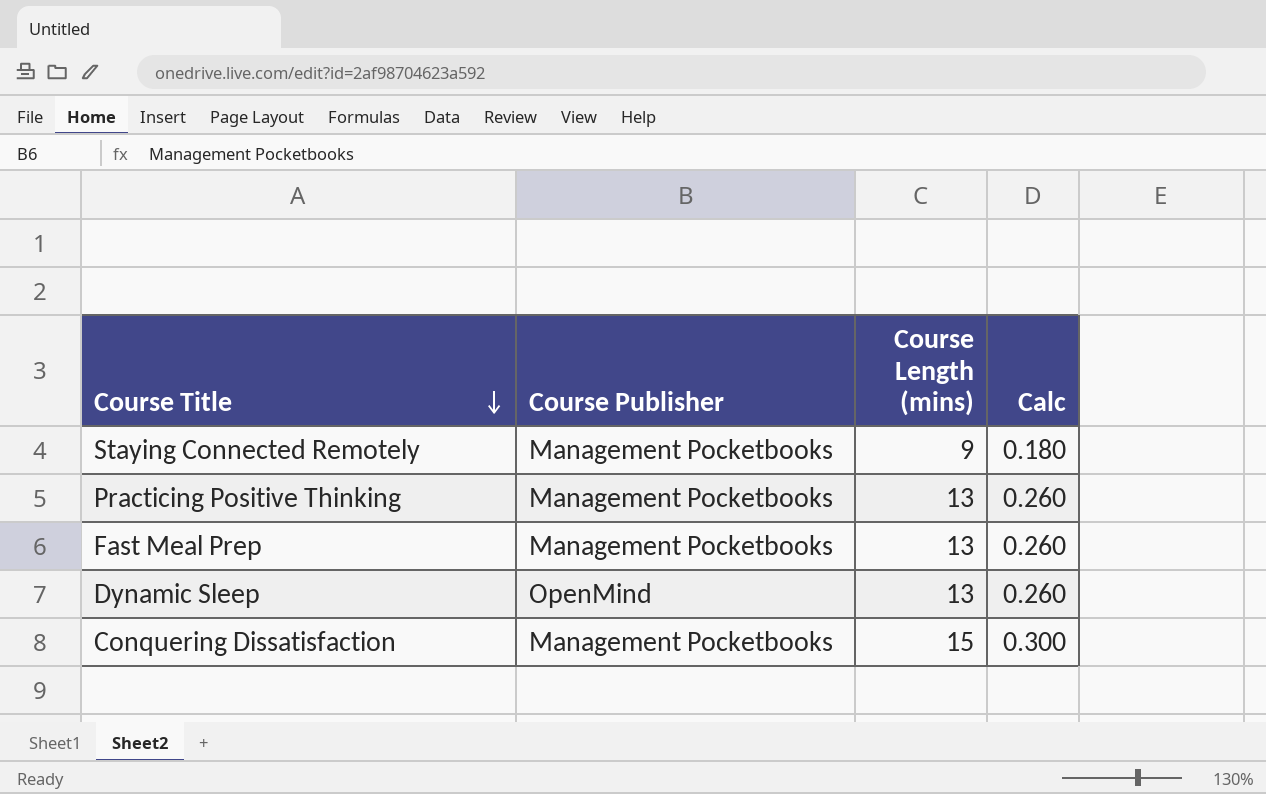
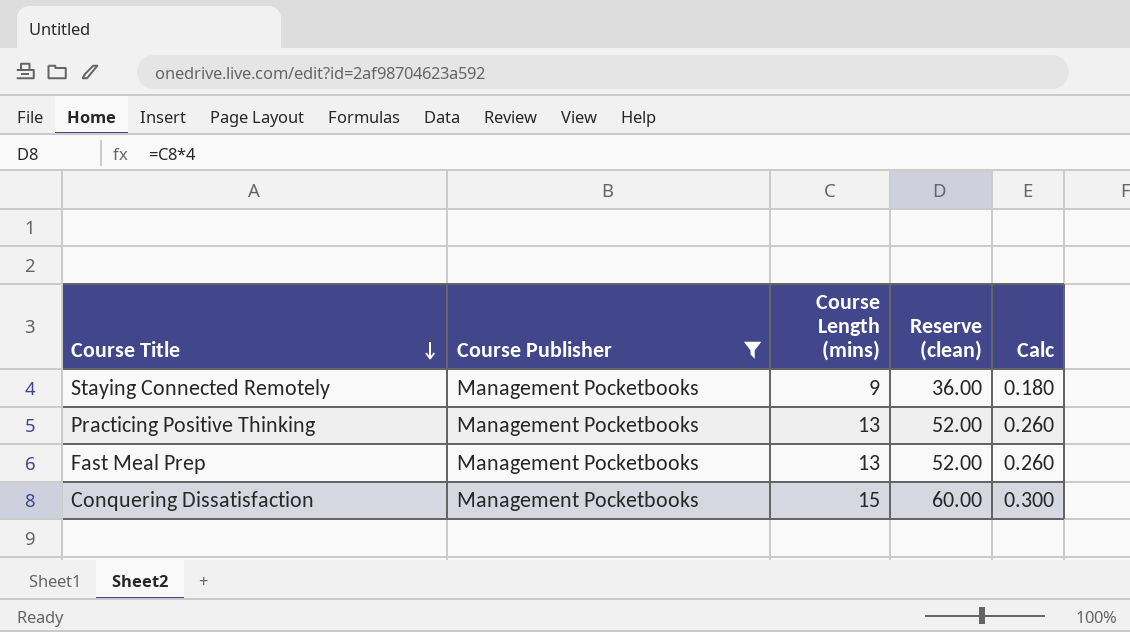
filter: none -> Course Publisher = Management Pocketbooks
column Reserve (clean) | formula: none -> [Course Length (mins)] * 4

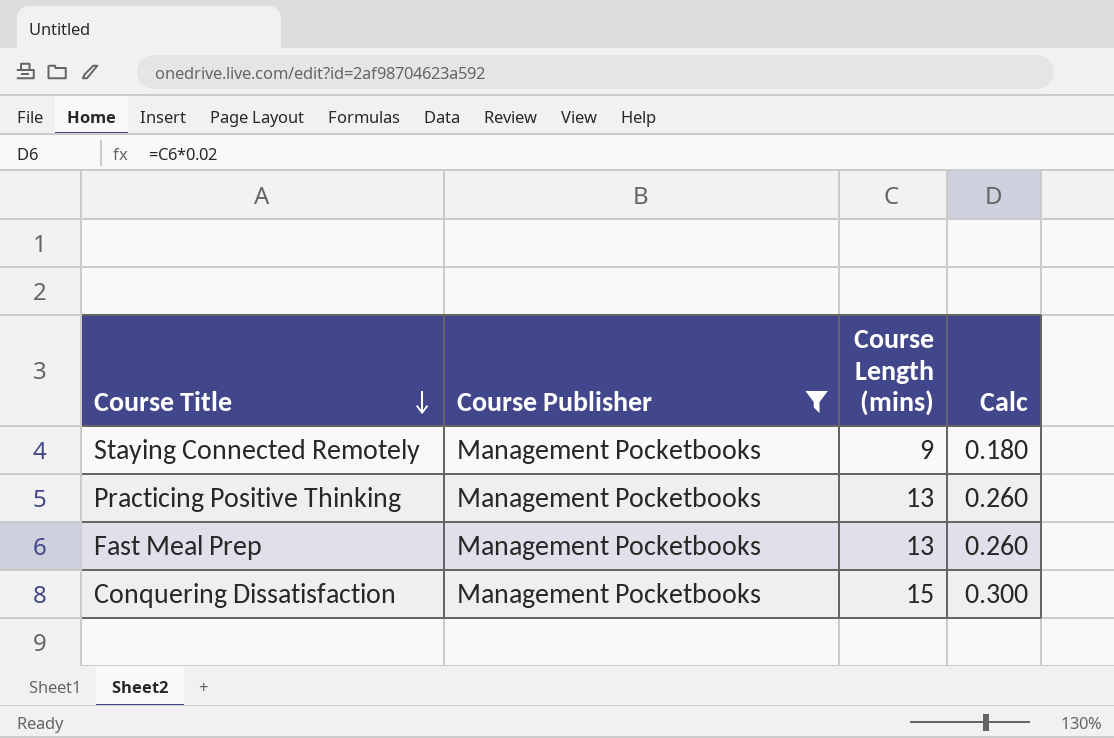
column Reserve (clean) | formula: [Course Length (mins)] * 4 -> none

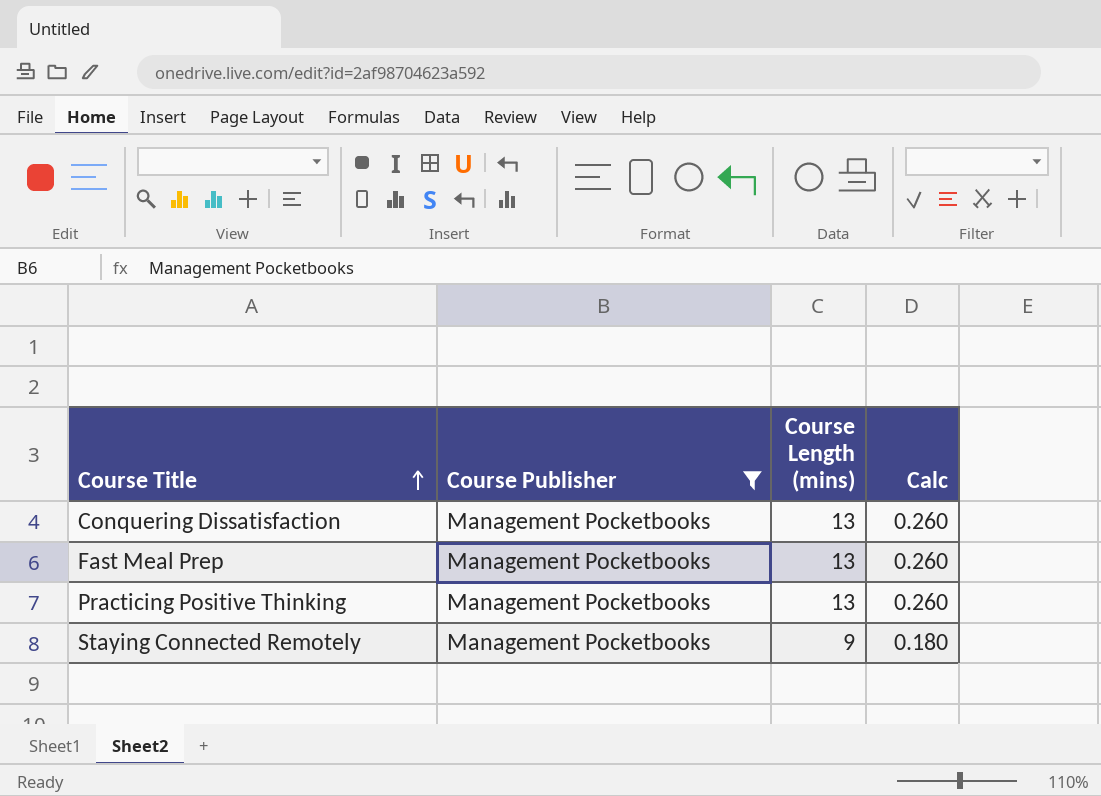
row order: Course Title descending -> Course Title ascending
Conquering Dissatisfaction | Course Length (mins): 15 -> 13
Conquering Dissatisfaction | Calc: 0.300 -> 0.260

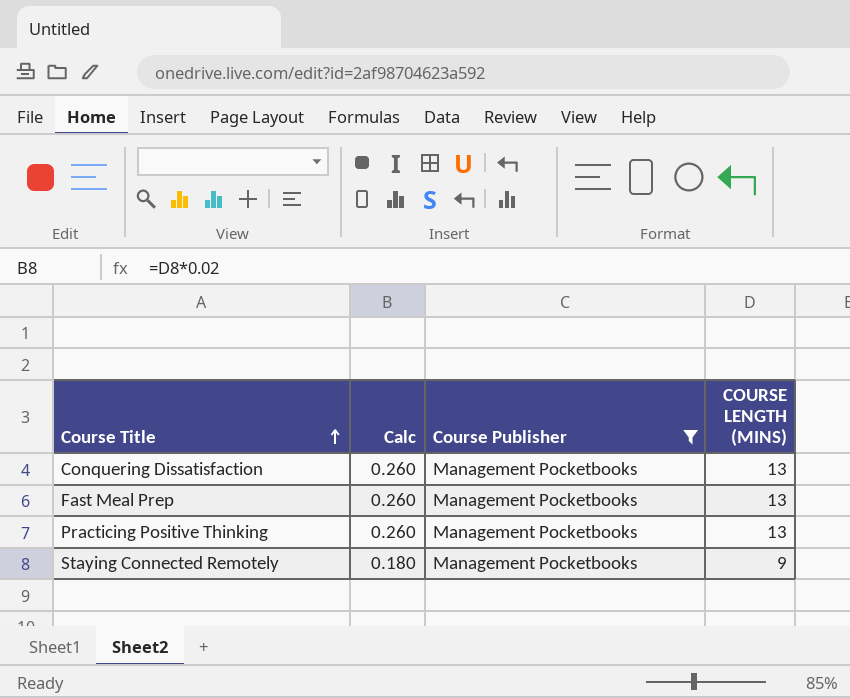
column Calc | position: 4 -> 2
column name: Course Length (mins) -> COURSE LENGTH (MINS)

